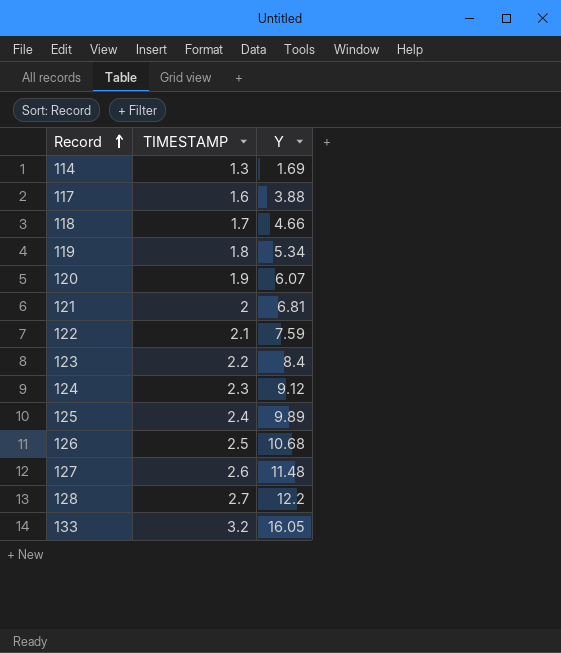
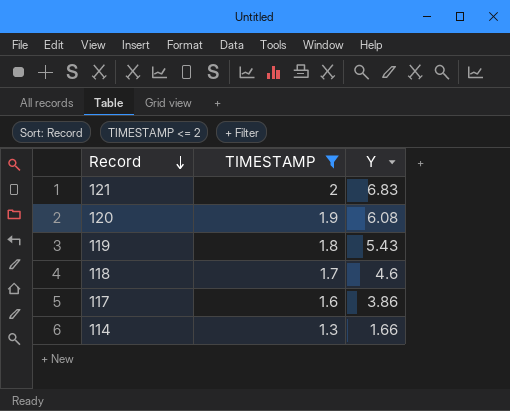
filter: none -> TIMESTAMP <= 2
row order: Record ascending -> Record descending
121 | Y: 6.81 -> 6.83
120 | Y: 6.07 -> 6.08
119 | Y: 5.34 -> 5.43
118 | Y: 4.66 -> 4.6
117 | Y: 3.88 -> 3.86
114 | Y: 1.69 -> 1.66

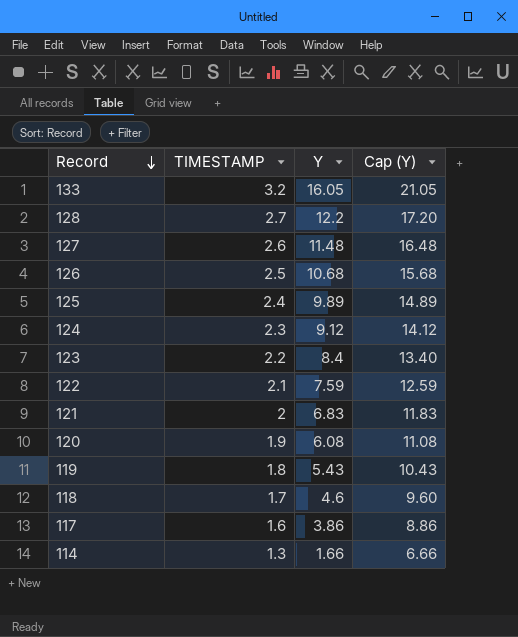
filter: TIMESTAMP <= 2 -> none
column Cap (Y) | formula: none -> [Y] + 5

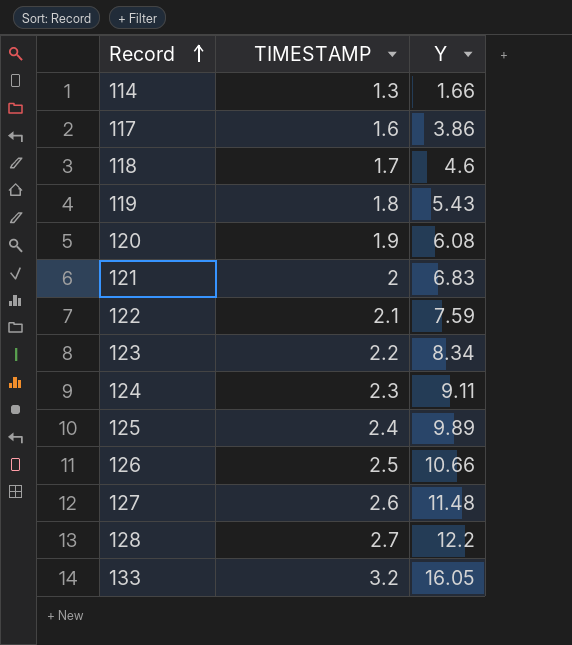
row order: Record descending -> Record ascending
column Cap (Y) | formula: [Y] + 5 -> none
123 | Y: 8.4 -> 8.34
124 | Y: 9.12 -> 9.11
126 | Y: 10.68 -> 10.66

